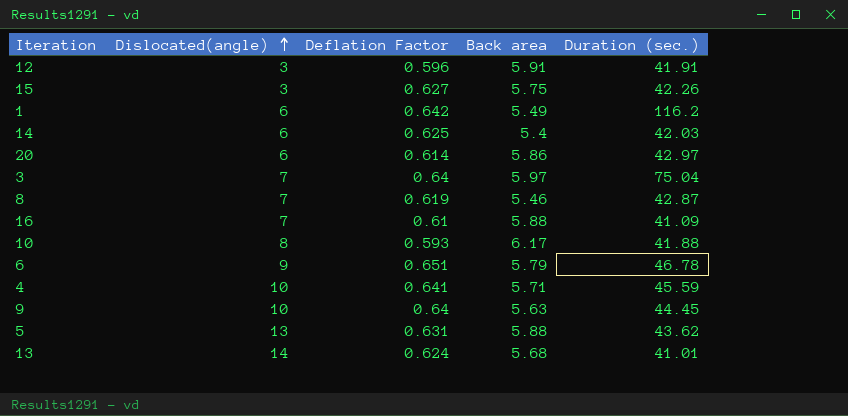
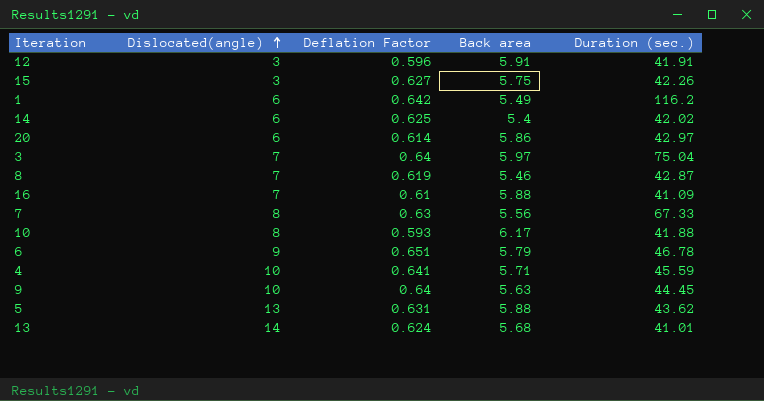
14 | Duration (sec.): 42.03 -> 42.02
row 7: none -> 8 | 0.63 | 5.56 | 67.33

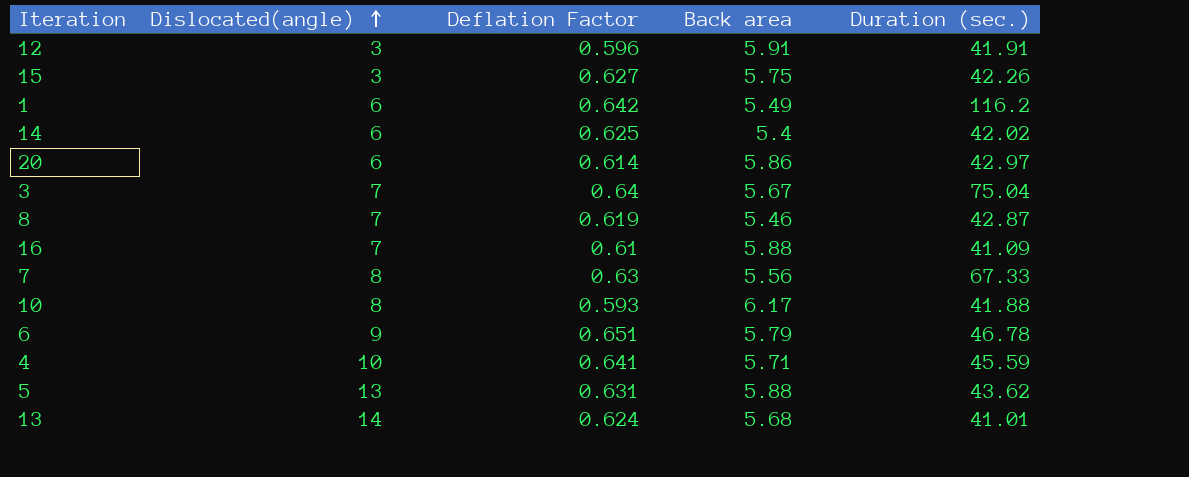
row 9: 10 | 0.64 | 5.63 | 44.45 -> none
3 | Back area: 5.97 -> 5.67

